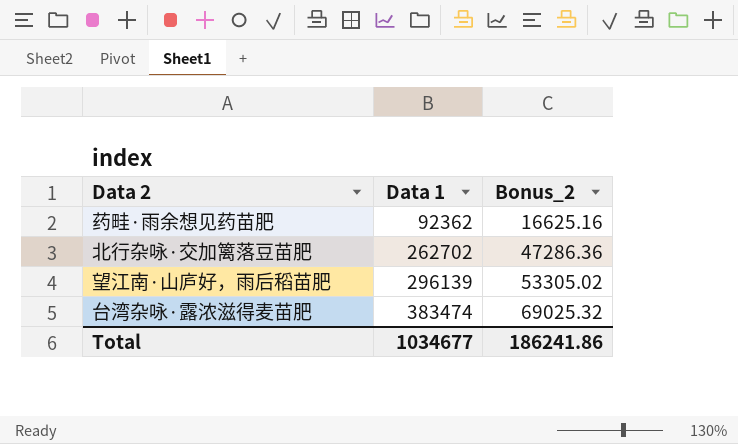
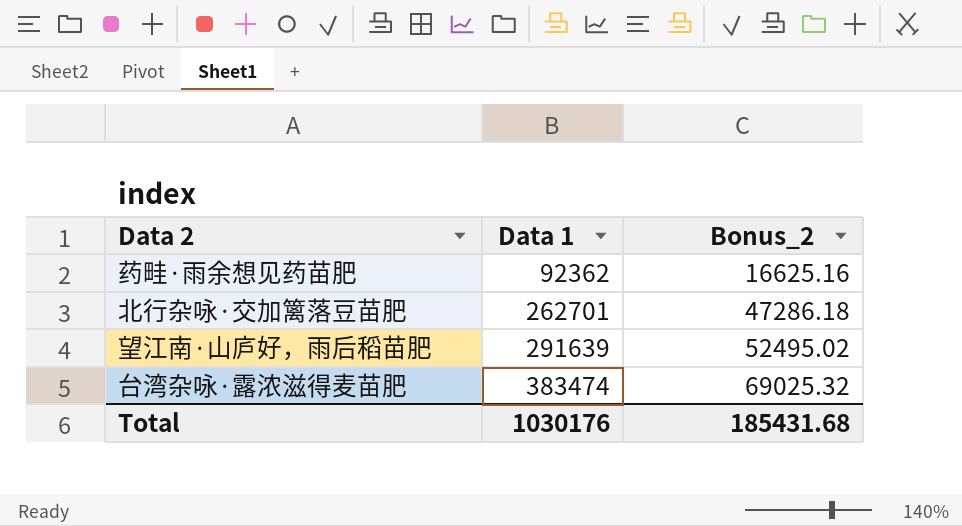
北行杂咏·交加篱落豆苗肥 | Data 1: 262702 -> 262701
北行杂咏·交加篱落豆苗肥 | Bonus_2: 47286.36 -> 47286.18
望江南·山庐好，雨后稻苗肥 | Data 1: 296139 -> 291639
望江南·山庐好，雨后稻苗肥 | Bonus_2: 53305.02 -> 52495.02
Total | Data 1: 1034677 -> 1030176
Total | Bonus_2: 186241.86 -> 185431.68

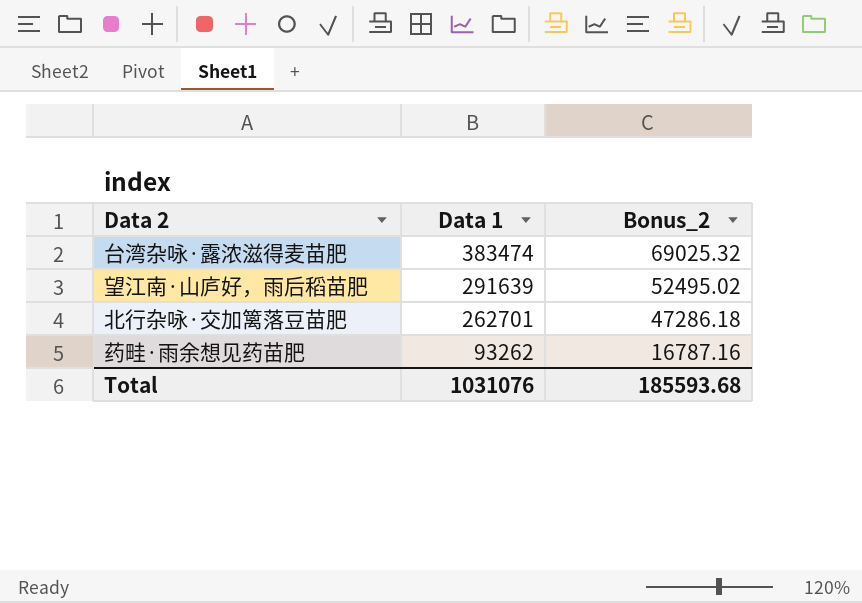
row order: Data 1 ascending -> Data 1 descending
药畦·雨余想见药苗肥 | Data 1: 92362 -> 93262
药畦·雨余想见药苗肥 | Bonus_2: 16625.16 -> 16787.16
Total | Data 1: 1030176 -> 1031076
Total | Bonus_2: 185431.68 -> 185593.68

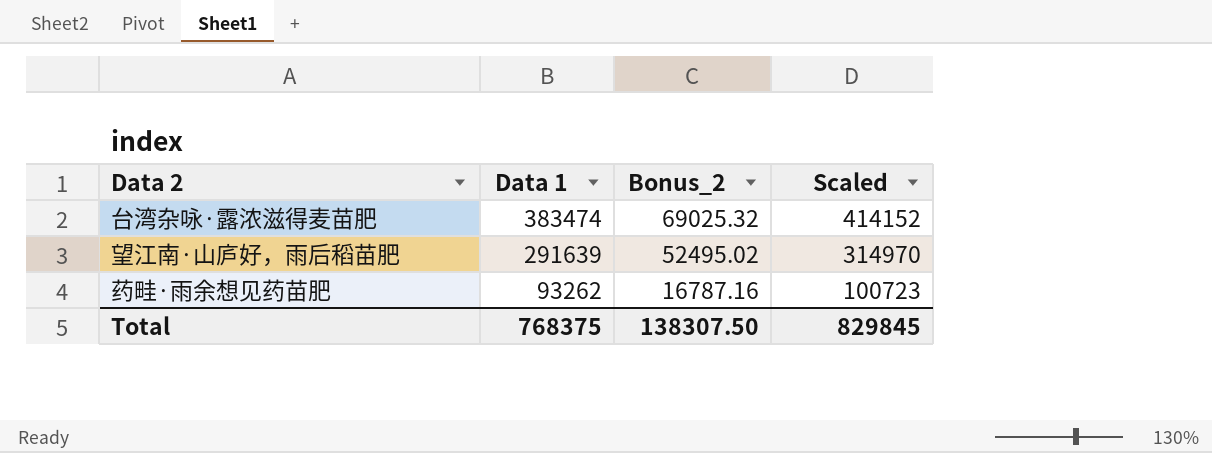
column Scaled | formula: none -> [Data 1] * 1.08
row 北行杂咏·交加篱落豆苗肥: 262701 | 47286.18 -> none
Total | Data 1: 1031076 -> 768375
Total | Bonus_2: 185593.68 -> 138307.50

